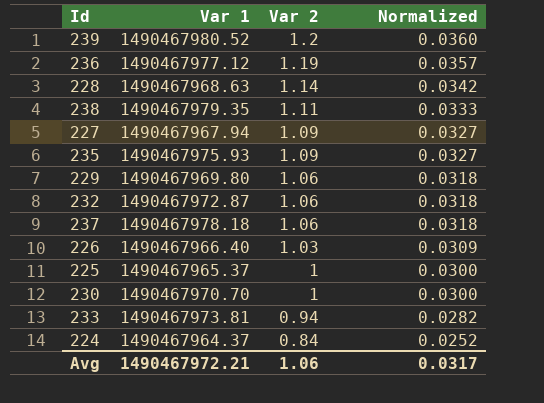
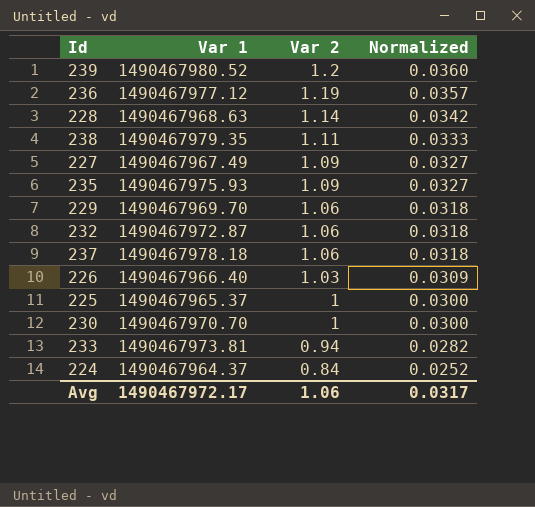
227 | Var 1: 1490467967.94 -> 1490467967.49
229 | Var 1: 1490467969.80 -> 1490467969.70
Avg | Var 1: 1490467972.21 -> 1490467972.17

